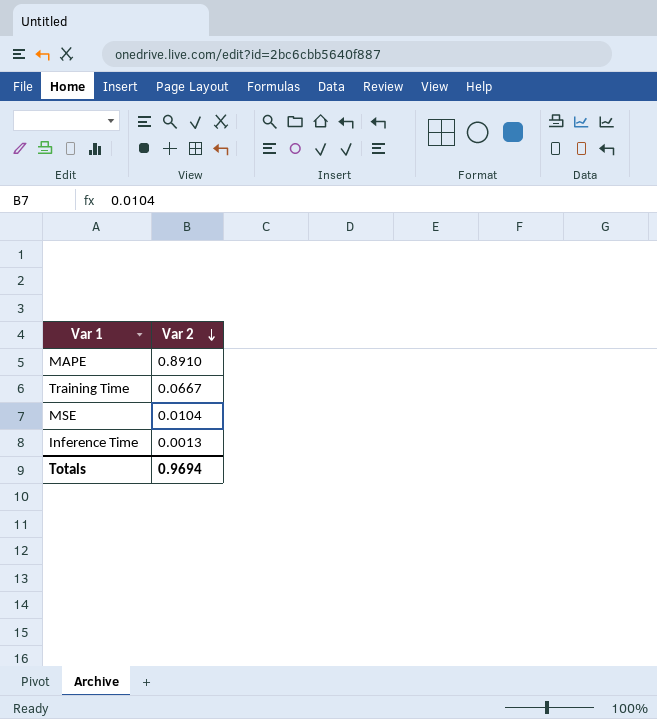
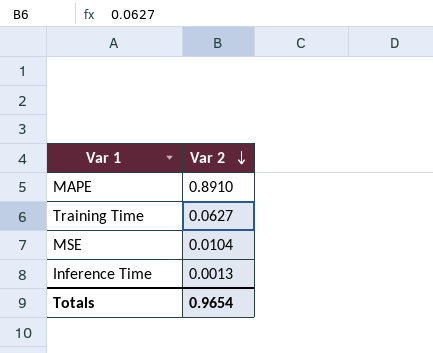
Training Time | Var 2: 0.0667 -> 0.0627
Totals | Var 2: 0.9694 -> 0.9654

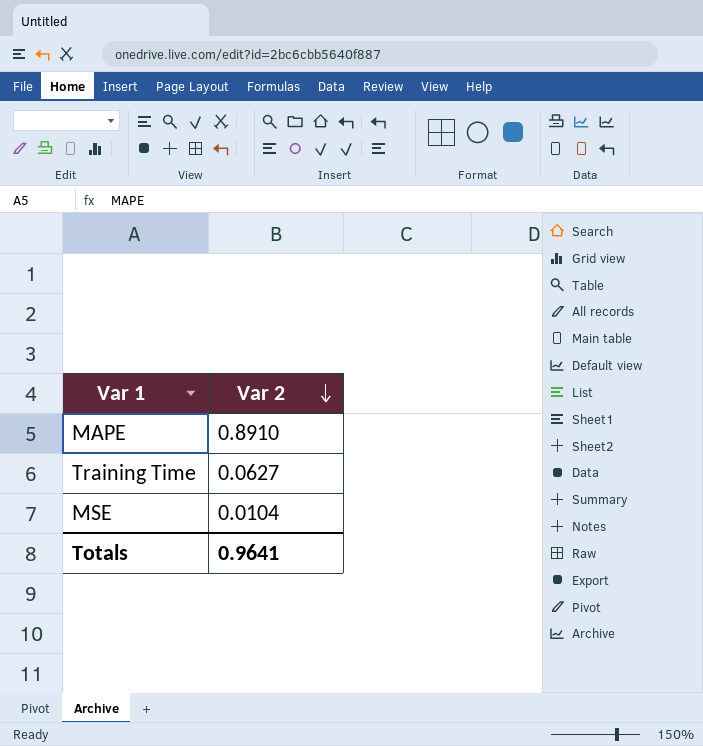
row Inference Time: 0.0013 -> none
Totals | Var 2: 0.9654 -> 0.9641

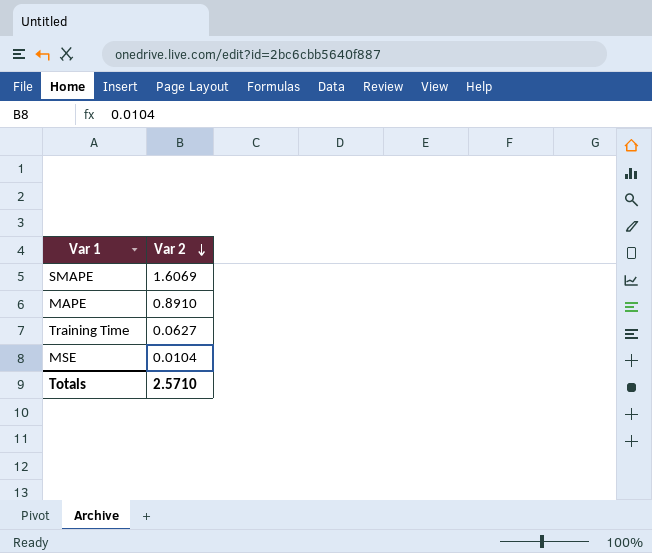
row SMAPE: none -> 1.6069
Totals | Var 2: 0.9641 -> 2.5710

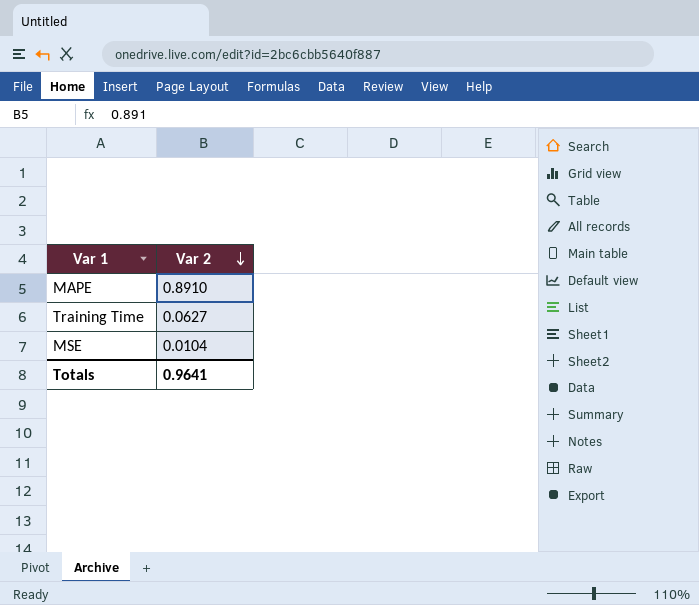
row SMAPE: 1.6069 -> none
Totals | Var 2: 2.5710 -> 0.9641

